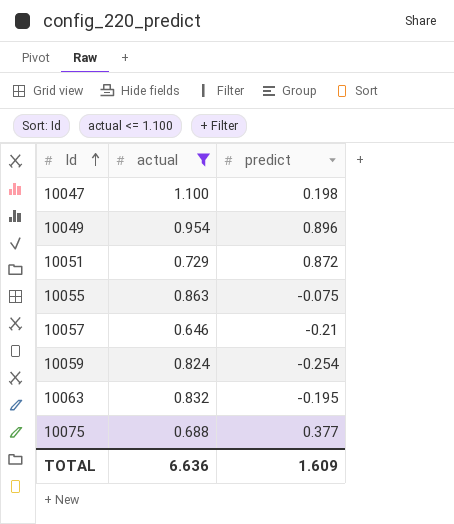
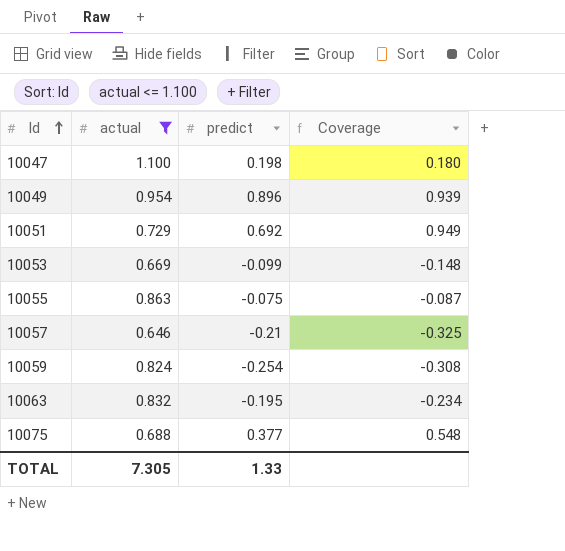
column Coverage | formula: none -> [predict] / [actual]
10051 | predict: 0.872 -> 0.692
row 10053: none -> 0.669 | -0.099 | -0.148
TOTAL | actual: 6.636 -> 7.305
TOTAL | predict: 1.609 -> 1.33

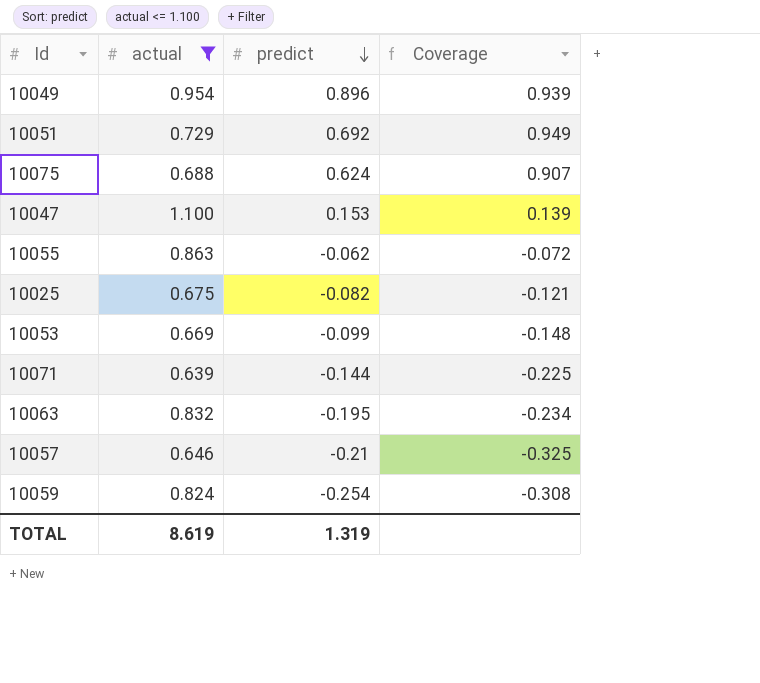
row order: Id ascending -> predict descending
10075 | predict: 0.377 -> 0.624
10075 | Coverage: 0.548 -> 0.907
10047 | predict: 0.198 -> 0.153
10047 | Coverage: 0.180 -> 0.139
10055 | predict: -0.075 -> -0.062
10055 | Coverage: -0.087 -> -0.072
row 10025: none -> 0.675 | -0.082 | -0.121
row 10071: none -> 0.639 | -0.144 | -0.225
TOTAL | actual: 7.305 -> 8.619
TOTAL | predict: 1.33 -> 1.319

